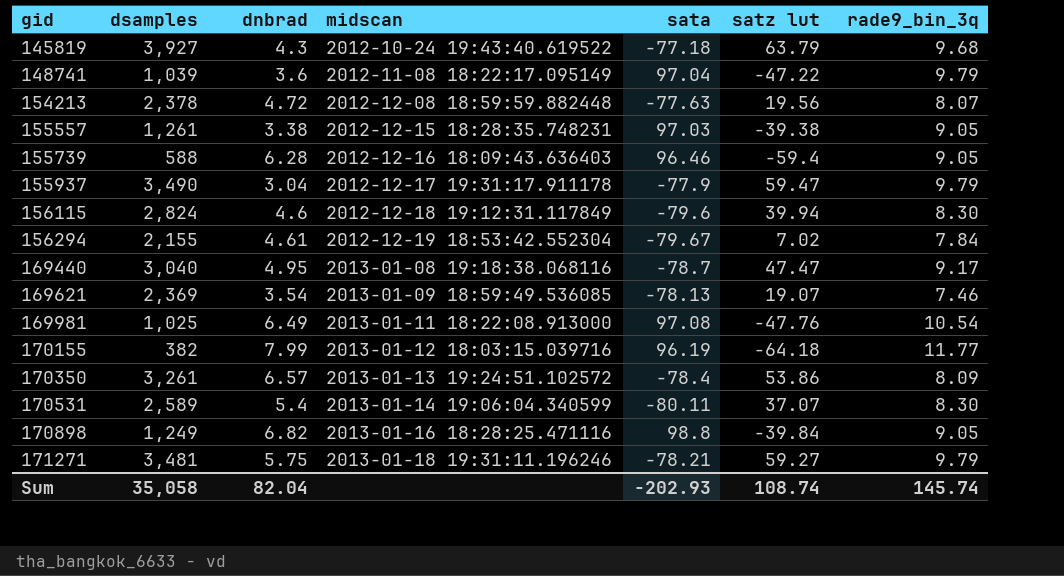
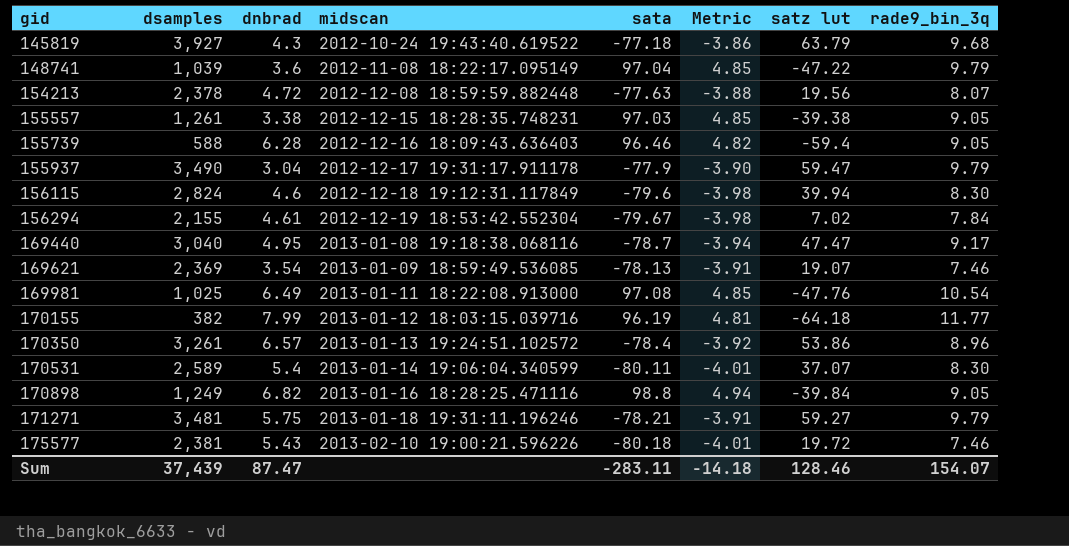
column Metric | formula: none -> [sata] * 0.05
170350 | rade9_bin_3q: 8.09 -> 8.96
row 175577: none -> 2,381 | 5.43 | 2013-02-10 19:00:21.596226 | -80.18 | -4.01 | 19.72 | 7.46
Sum | dsamples: 35,058 -> 37,439
Sum | dnbrad: 82.04 -> 87.47
Sum | sata: -202.93 -> -283.11
Sum | satz lut: 108.74 -> 128.46
Sum | rade9_bin_3q: 145.74 -> 154.07

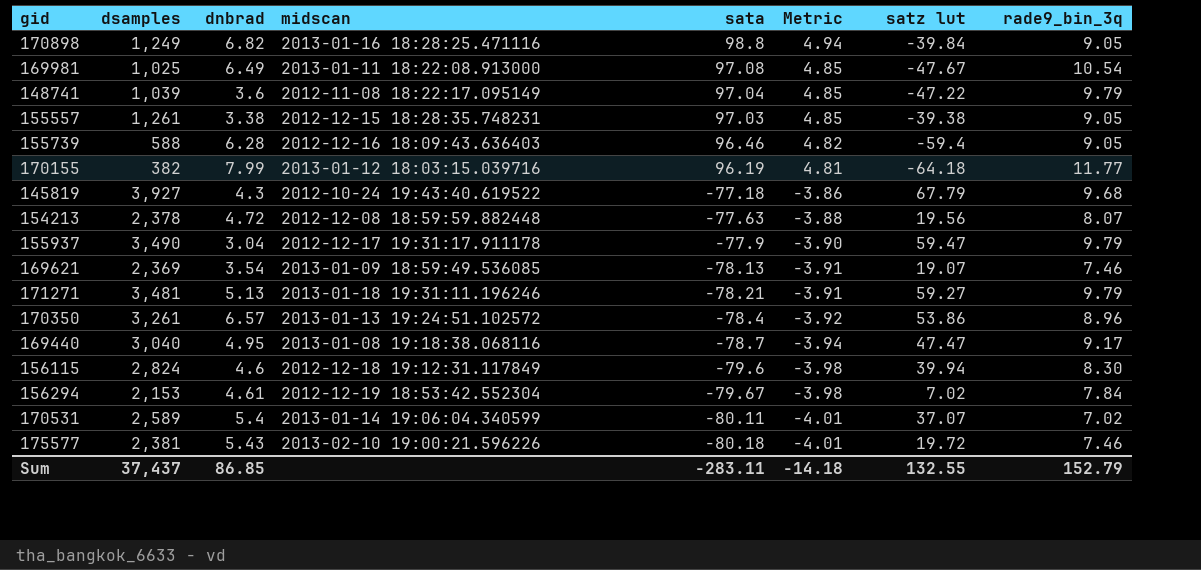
row order: gid ascending -> sata descending
169981 | satz lut: -47.76 -> -47.67
145819 | satz lut: 63.79 -> 67.79
171271 | dnbrad: 5.75 -> 5.13
156294 | dsamples: 2,155 -> 2,153
170531 | rade9_bin_3q: 8.30 -> 7.02
Sum | dsamples: 37,439 -> 37,437
Sum | dnbrad: 87.47 -> 86.85
Sum | satz lut: 128.46 -> 132.55
Sum | rade9_bin_3q: 154.07 -> 152.79

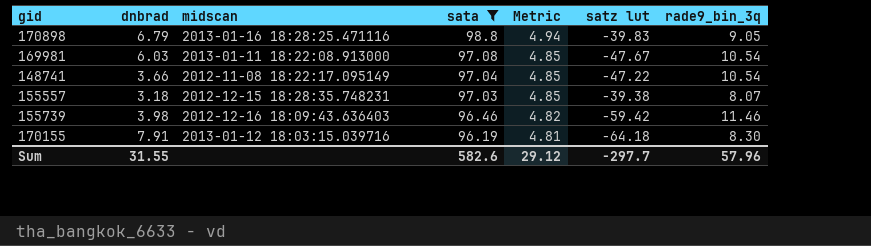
filter: none -> sata >= 96.19
column dsamples | position: 2 -> none
170898 | dnbrad: 6.82 -> 6.79
170898 | satz lut: -39.84 -> -39.83
169981 | dnbrad: 6.49 -> 6.03
148741 | dnbrad: 3.6 -> 3.66
148741 | rade9_bin_3q: 9.79 -> 10.54
155557 | dnbrad: 3.38 -> 3.18
155557 | rade9_bin_3q: 9.05 -> 8.07
155739 | dnbrad: 6.28 -> 3.98
155739 | satz lut: -59.4 -> -59.42
155739 | rade9_bin_3q: 9.05 -> 11.46
170155 | dnbrad: 7.99 -> 7.91
170155 | rade9_bin_3q: 11.77 -> 8.30
Sum | dnbrad: 86.85 -> 31.55
Sum | sata: -283.11 -> 582.6
Sum | Metric: -14.18 -> 29.12
Sum | satz lut: 132.55 -> -297.7
Sum | rade9_bin_3q: 152.79 -> 57.96

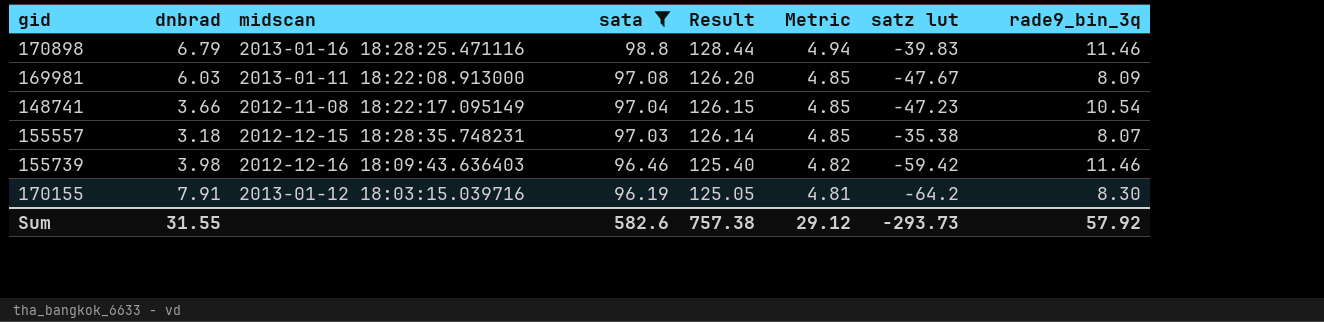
column Result | formula: none -> [sata] * 1.3
170898 | rade9_bin_3q: 9.05 -> 11.46
169981 | rade9_bin_3q: 10.54 -> 8.09
148741 | satz lut: -47.22 -> -47.23
155557 | satz lut: -39.38 -> -35.38
170155 | satz lut: -64.18 -> -64.2
Sum | satz lut: -297.7 -> -293.73
Sum | rade9_bin_3q: 57.96 -> 57.92

